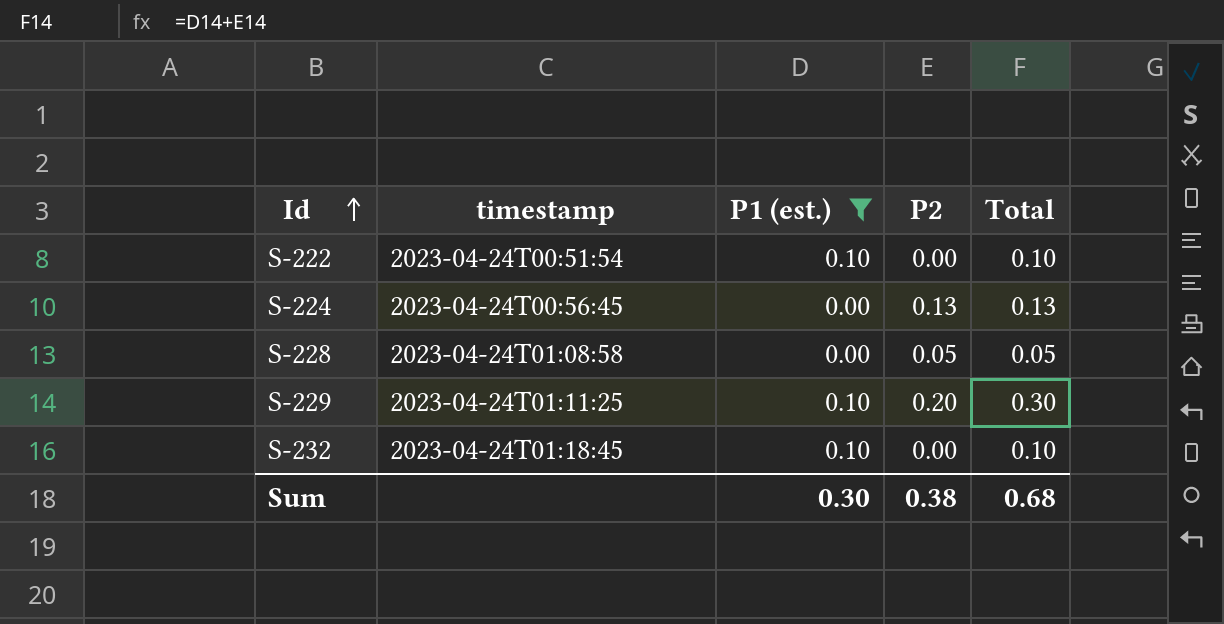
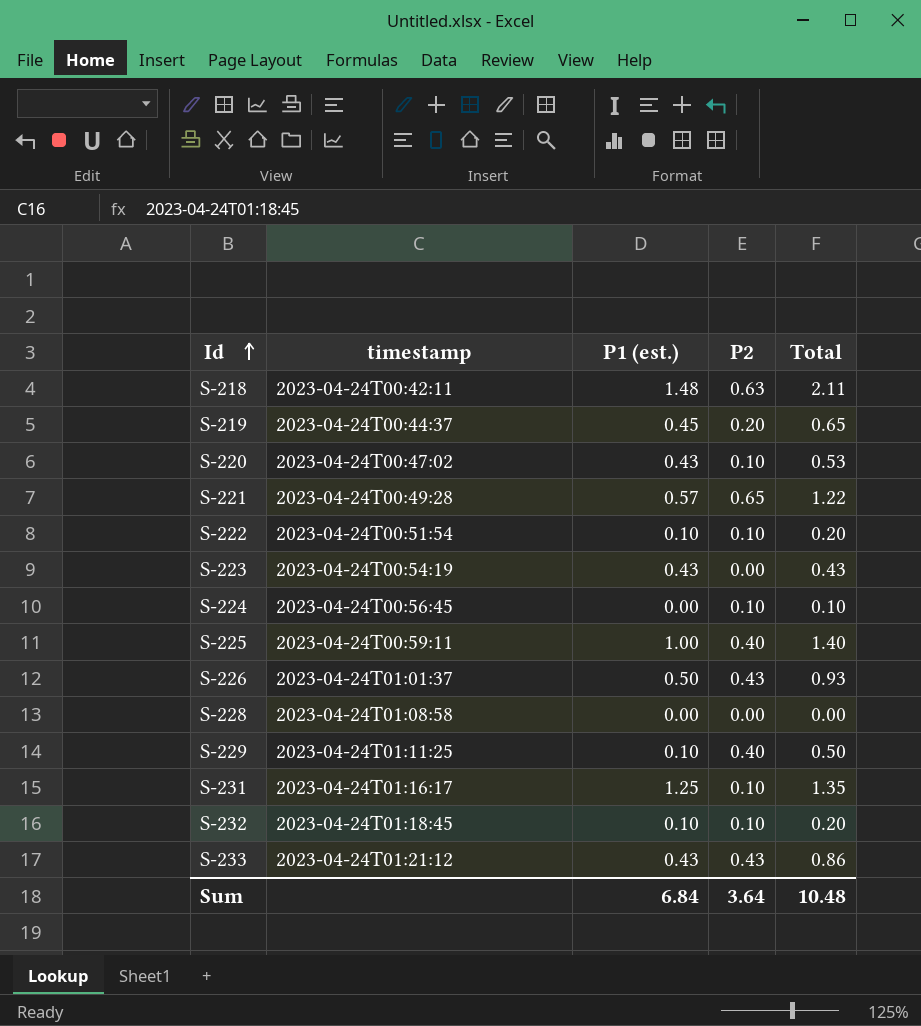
filter: P1 (est.) <= 0.10 -> none
S-222 | P2: 0.00 -> 0.10
S-222 | Total: 0.10 -> 0.20
S-224 | P2: 0.13 -> 0.10
S-224 | Total: 0.13 -> 0.10
S-228 | P2: 0.05 -> 0.00
S-228 | Total: 0.05 -> 0.00
S-229 | P2: 0.20 -> 0.40
S-229 | Total: 0.30 -> 0.50
S-232 | P2: 0.00 -> 0.10
S-232 | Total: 0.10 -> 0.20
Sum | P1 (est.): 0.30 -> 6.84
Sum | P2: 0.38 -> 3.64
Sum | Total: 0.68 -> 10.48

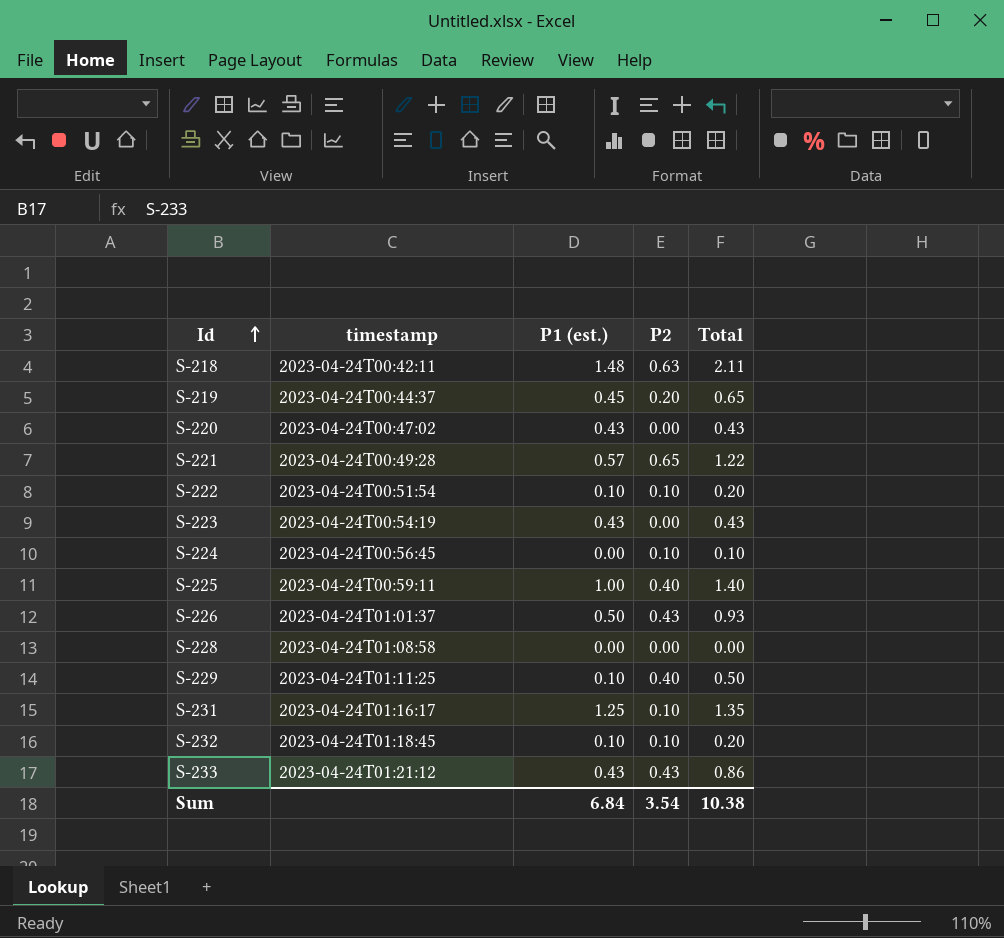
S-220 | P2: 0.10 -> 0.00
S-220 | Total: 0.53 -> 0.43
Sum | P2: 3.64 -> 3.54
Sum | Total: 10.48 -> 10.38

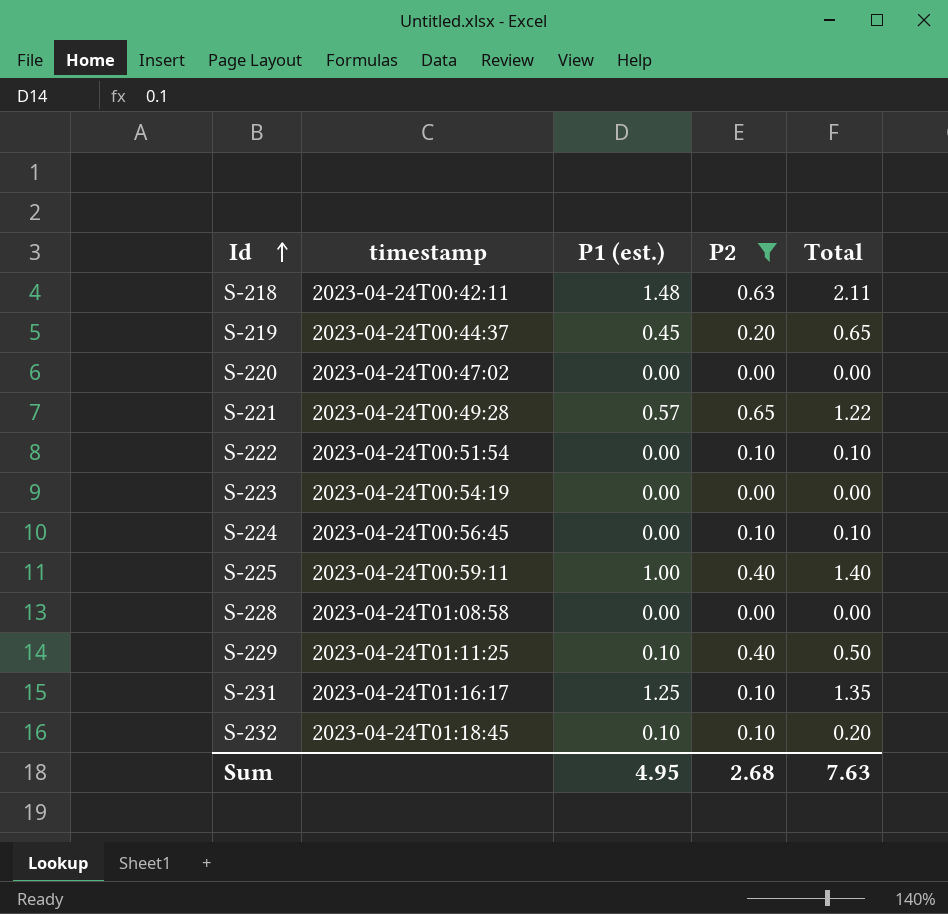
filter: none -> P2 != 0.43
S-220 | P1 (est.): 0.43 -> 0.00
S-220 | Total: 0.43 -> 0.00
S-222 | P1 (est.): 0.10 -> 0.00
S-222 | Total: 0.20 -> 0.10
S-223 | P1 (est.): 0.43 -> 0.00
S-223 | Total: 0.43 -> 0.00
Sum | P1 (est.): 6.84 -> 4.95
Sum | P2: 3.54 -> 2.68
Sum | Total: 10.38 -> 7.63

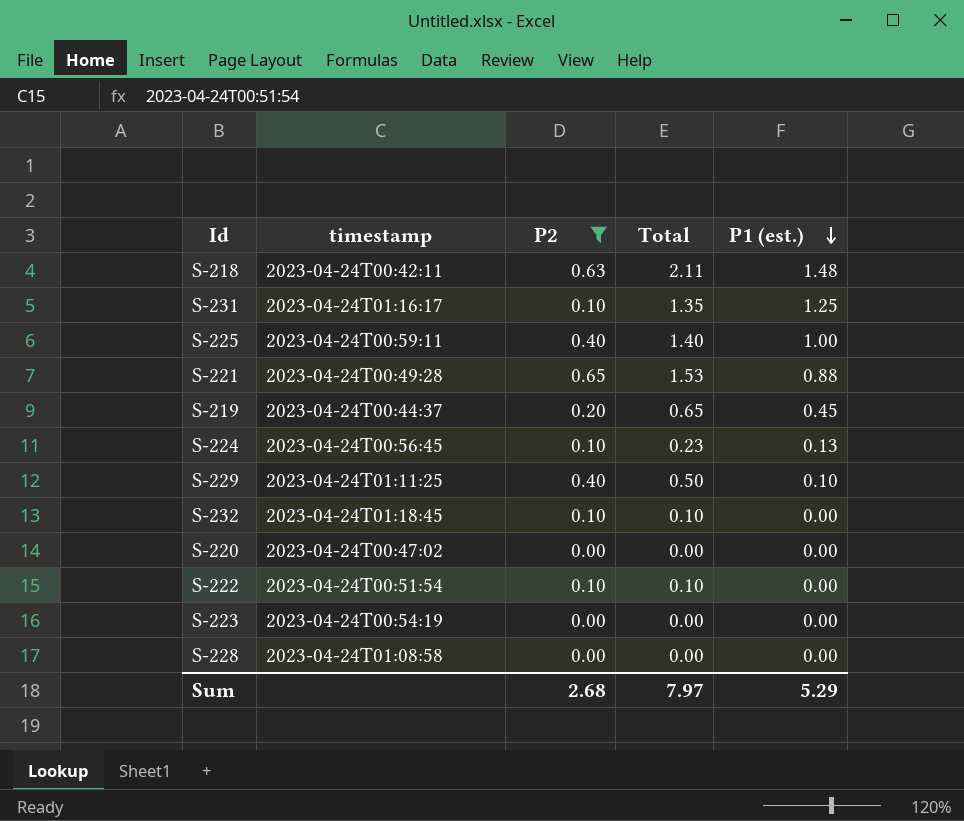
row order: Id ascending -> P1 (est.) descending
column P1 (est.) | position: 3 -> 5
S-221 | Total: 1.22 -> 1.53
S-221 | P1 (est.): 0.57 -> 0.88
S-224 | Total: 0.10 -> 0.23
S-224 | P1 (est.): 0.00 -> 0.13
S-232 | Total: 0.20 -> 0.10
S-232 | P1 (est.): 0.10 -> 0.00
Sum | Total: 7.63 -> 7.97
Sum | P1 (est.): 4.95 -> 5.29

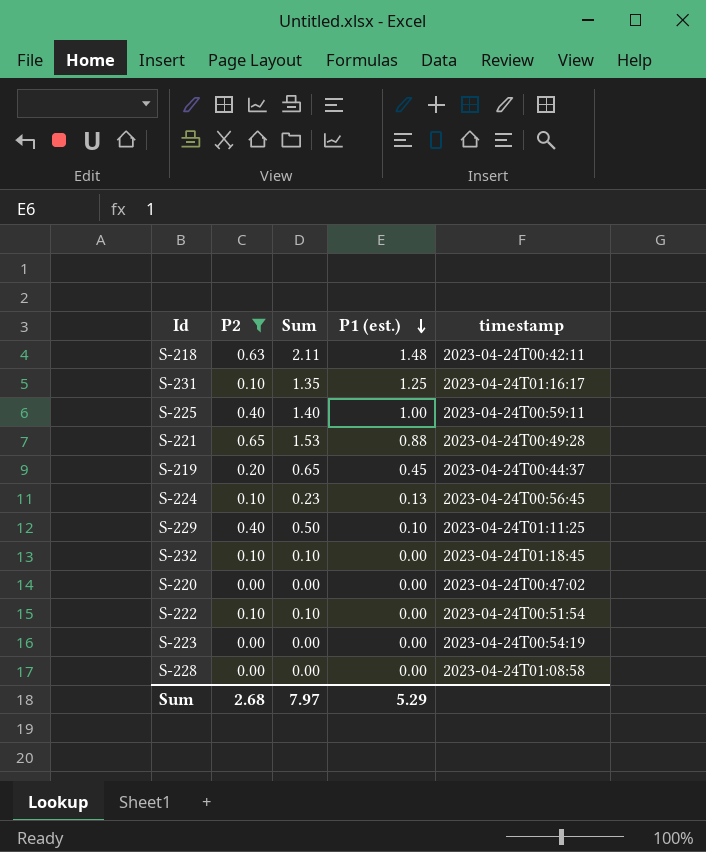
column name: Total -> Sum
column timestamp | position: 2 -> 5

